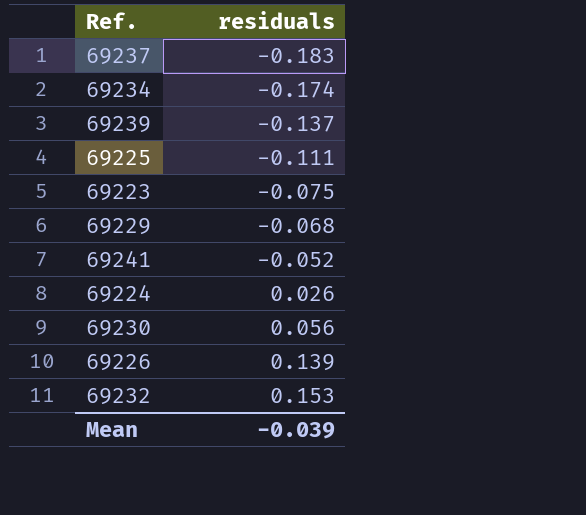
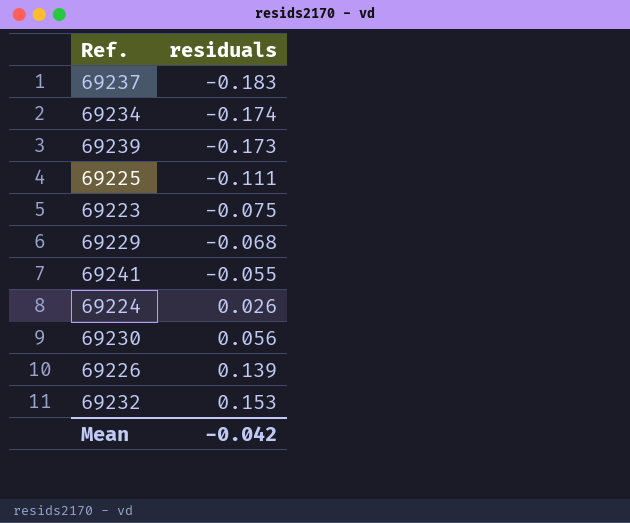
69239 | residuals: -0.137 -> -0.173
69241 | residuals: -0.052 -> -0.055
Mean | residuals: -0.039 -> -0.042

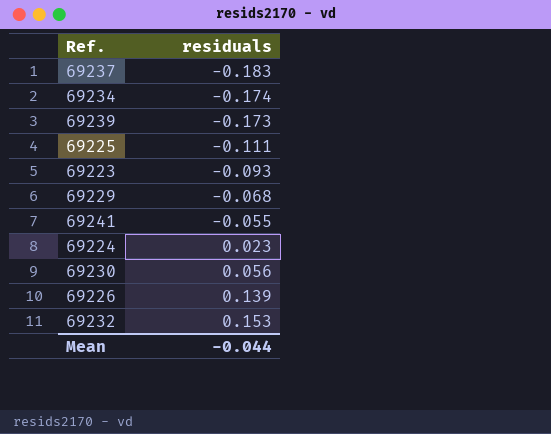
69223 | residuals: -0.075 -> -0.093
69224 | residuals: 0.026 -> 0.023
Mean | residuals: -0.042 -> -0.044

